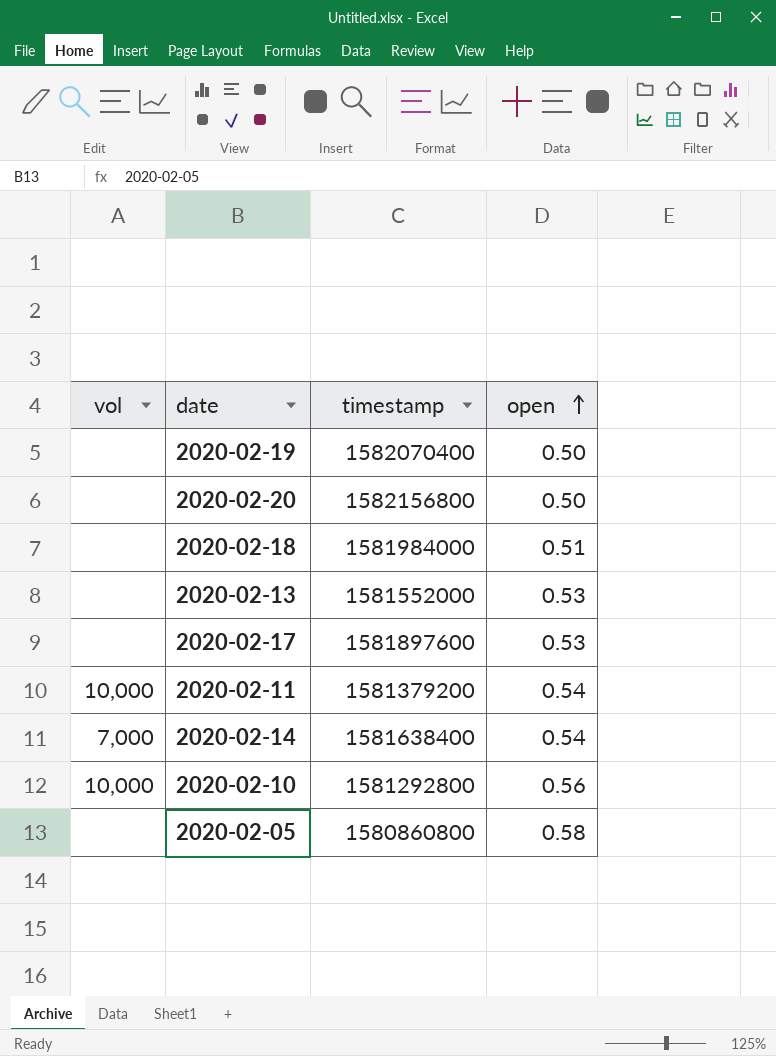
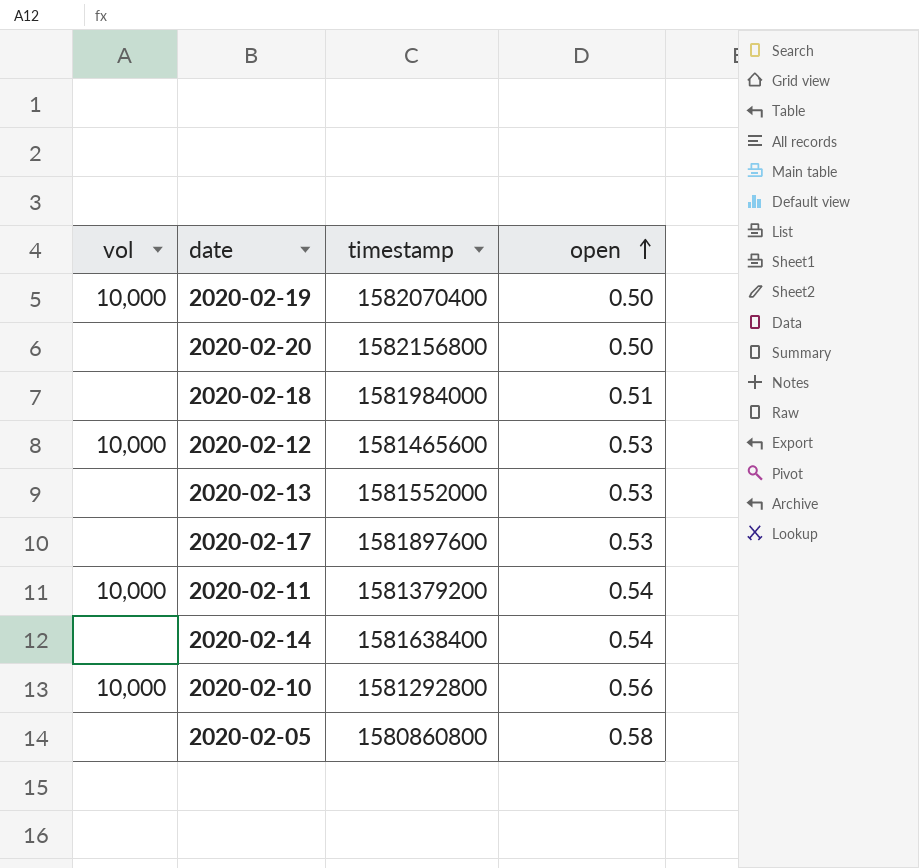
2020-02-19 | vol: none -> 10,000
row 2020-02-12: none -> 10,000 | 1581465600 | 0.53
2020-02-14 | vol: 7,000 -> none

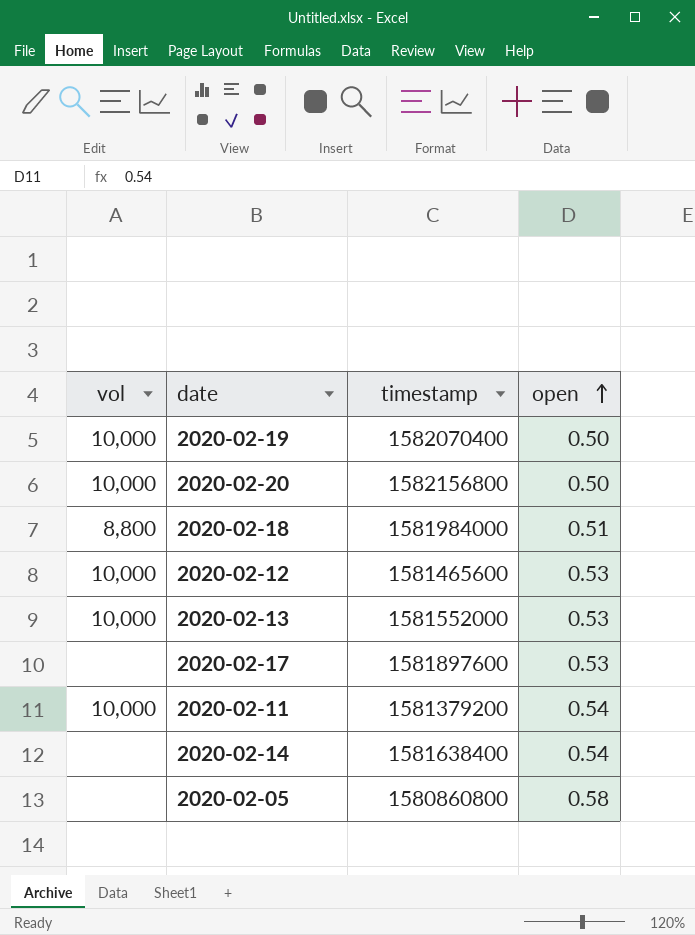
row 2020-02-10: 10,000 | 1581292800 | 0.56 -> none
2020-02-20 | vol: none -> 10,000
2020-02-18 | vol: none -> 8,800
2020-02-13 | vol: none -> 10,000

